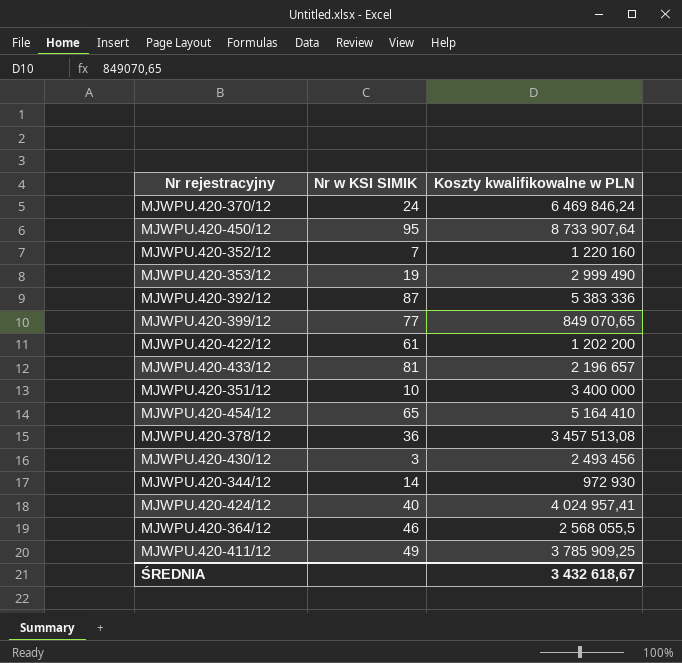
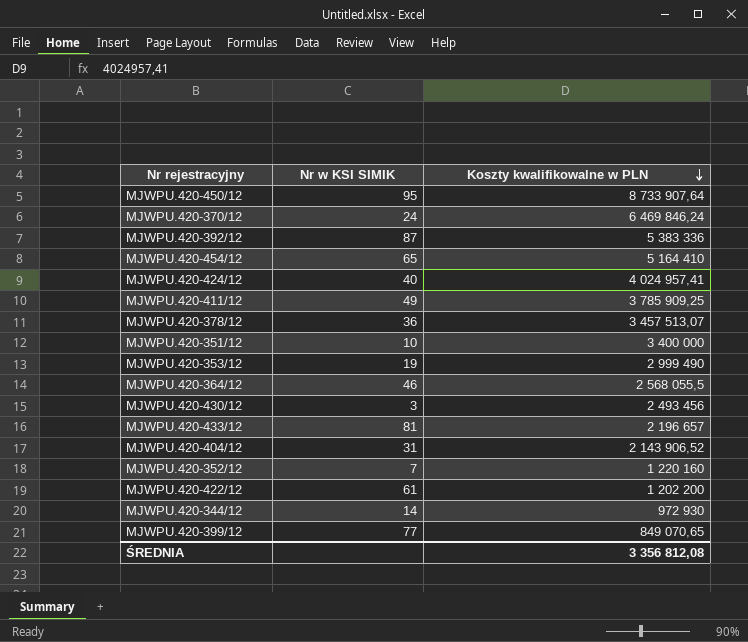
row order: none -> Koszty kwalifikowalne w PLN descending
MJWPU.420-378/12 | Koszty kwalifikowalne w PLN: 3 457 513,08 -> 3 457 513,07
row MJWPU.420-404/12: none -> 31 | 2 143 906,52
ŚREDNIA | Koszty kwalifikowalne w PLN: 3 432 618,67 -> 3 356 812,08

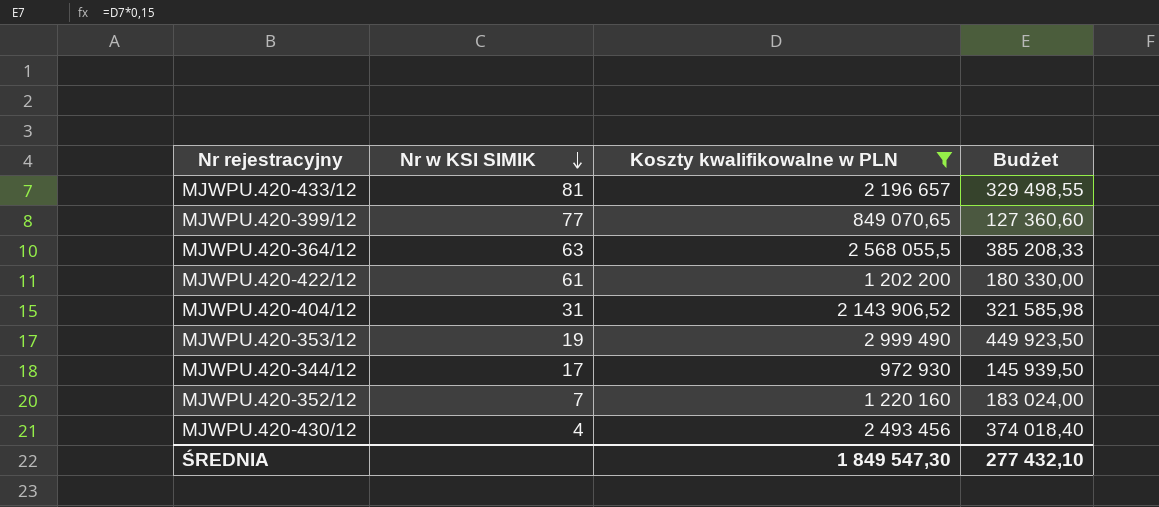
filter: none -> Koszty kwalifikowalne w PLN <= 2 999 490
row order: Koszty kwalifikowalne w PLN descending -> Nr w KSI SIMIK descending
column Budżet | formula: none -> [Koszty kwalifikowalne w PLN] * 0,15
MJWPU.420-364/12 | Nr w KSI SIMIK: 46 -> 63
MJWPU.420-344/12 | Nr w KSI SIMIK: 14 -> 17
MJWPU.420-430/12 | Nr w KSI SIMIK: 3 -> 4
ŚREDNIA | Koszty kwalifikowalne w PLN: 3 356 812,08 -> 1 849 547,30

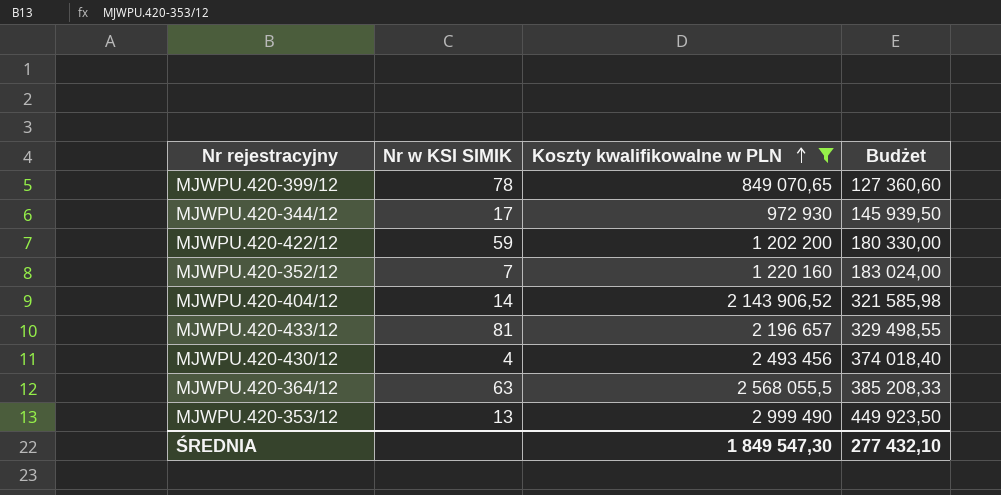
row order: Nr w KSI SIMIK descending -> Koszty kwalifikowalne w PLN ascending
MJWPU.420-399/12 | Nr w KSI SIMIK: 77 -> 78
MJWPU.420-422/12 | Nr w KSI SIMIK: 61 -> 59
MJWPU.420-404/12 | Nr w KSI SIMIK: 31 -> 14
MJWPU.420-353/12 | Nr w KSI SIMIK: 19 -> 13

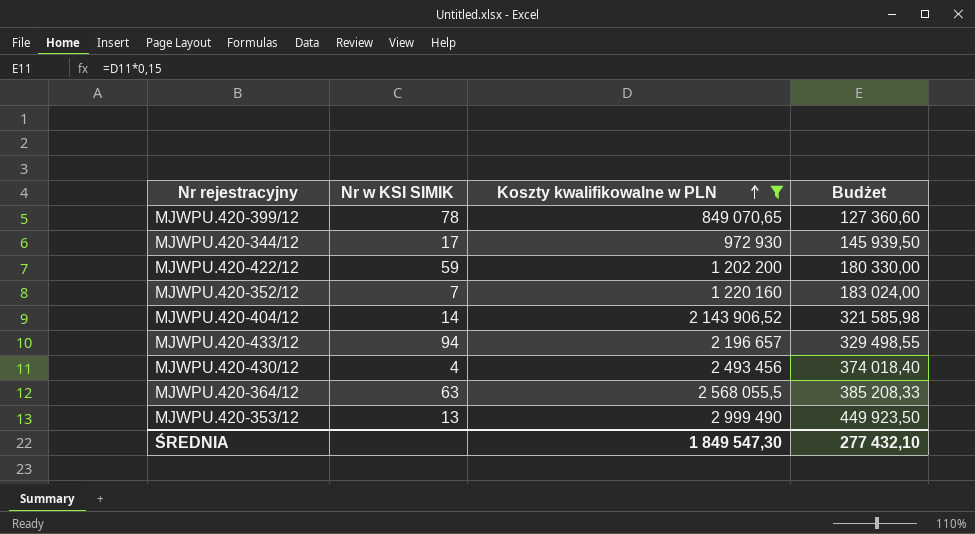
MJWPU.420-433/12 | Nr w KSI SIMIK: 81 -> 94

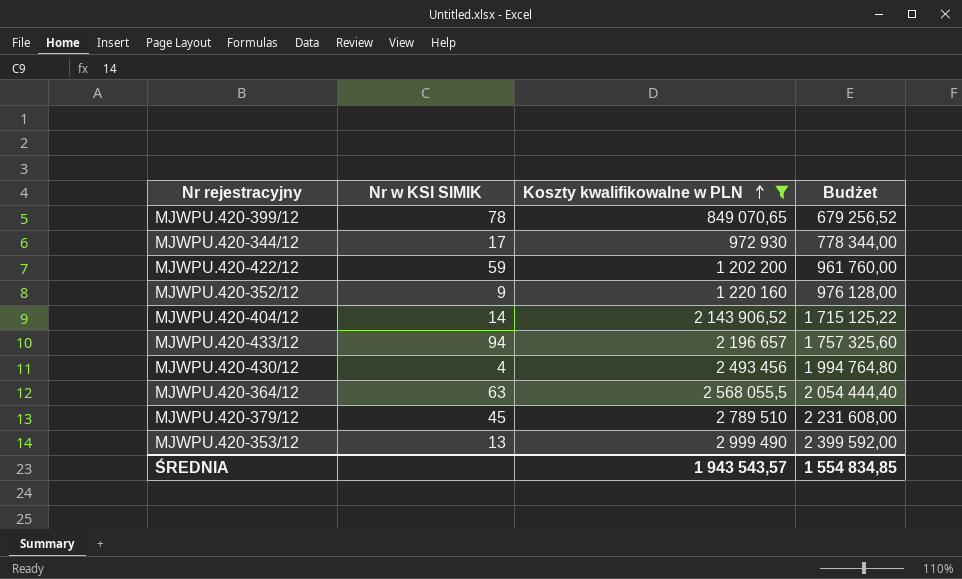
column Budżet | formula: [Koszty kwalifikowalne w PLN] * 0,15 -> [Koszty kwalifikowalne w PLN] * 0,8
MJWPU.420-352/12 | Nr w KSI SIMIK: 7 -> 9
row MJWPU.420-379/12: none -> 45 | 2 789 510 | 2 231 608,00
ŚREDNIA | Koszty kwalifikowalne w PLN: 1 849 547,30 -> 1 943 543,57
ŚREDNIA | Budżet: 277 432,10 -> 1 554 834,85

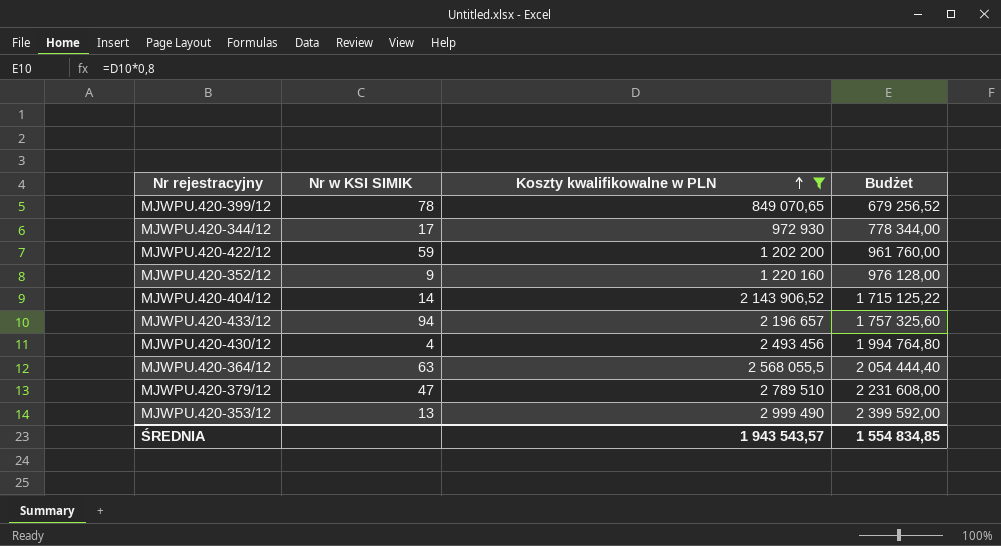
MJWPU.420-379/12 | Nr w KSI SIMIK: 45 -> 47

